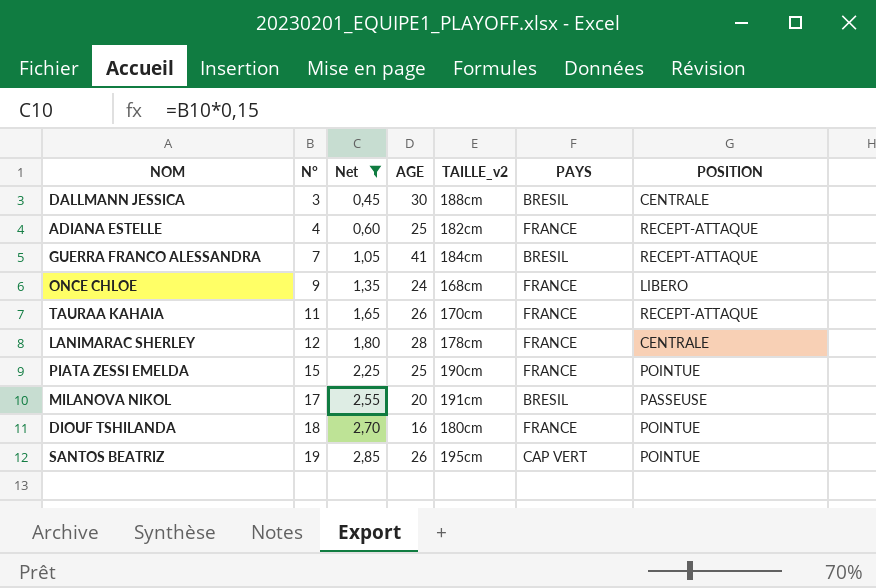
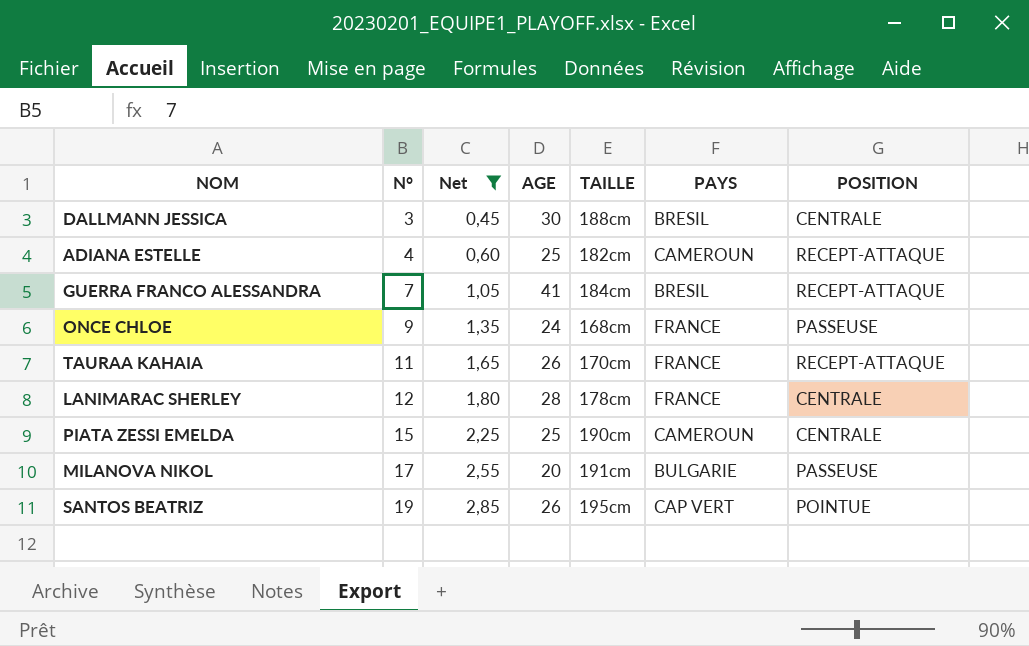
column name: TAILLE_v2 -> TAILLE
row DIOUF TSHILANDA: 18 | 2,70 | 16 | 180cm | FRANCE | POINTUE -> none
ADIANA ESTELLE | PAYS: FRANCE -> CAMEROUN
ONCE CHLOE | POSITION: LIBERO -> PASSEUSE
PIATA ZESSI EMELDA | PAYS: FRANCE -> CAMEROUN
PIATA ZESSI EMELDA | POSITION: POINTUE -> CENTRALE
MILANOVA NIKOL | PAYS: BRESIL -> BULGARIE

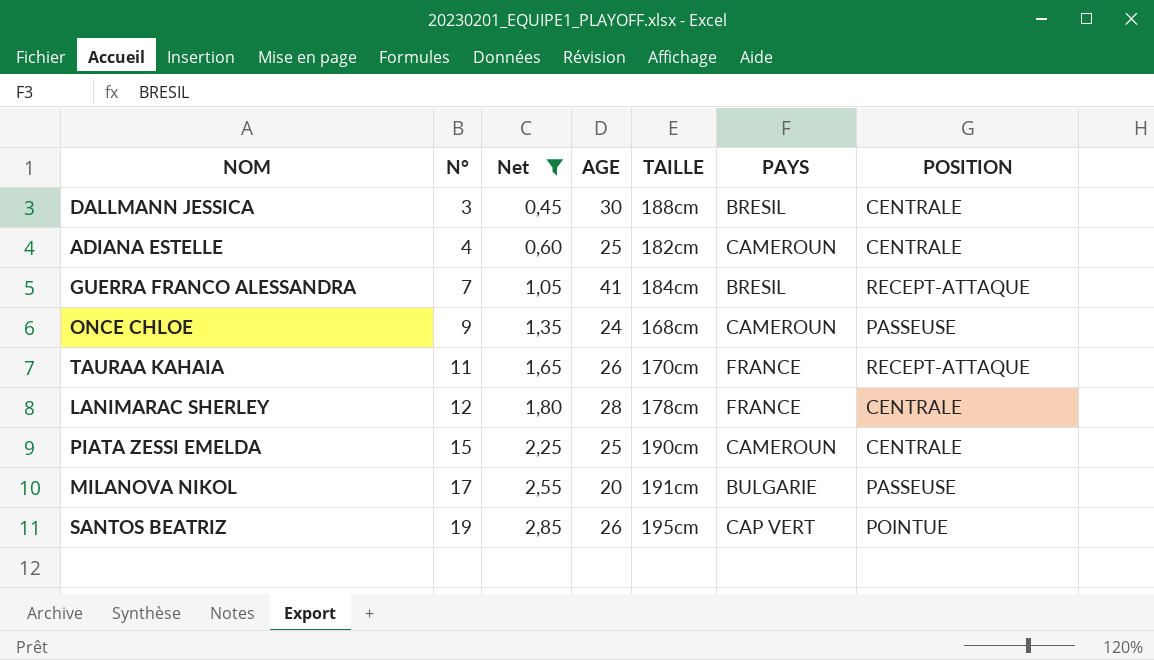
ADIANA ESTELLE | POSITION: RECEPT-ATTAQUE -> CENTRALE
ONCE CHLOE | PAYS: FRANCE -> CAMEROUN

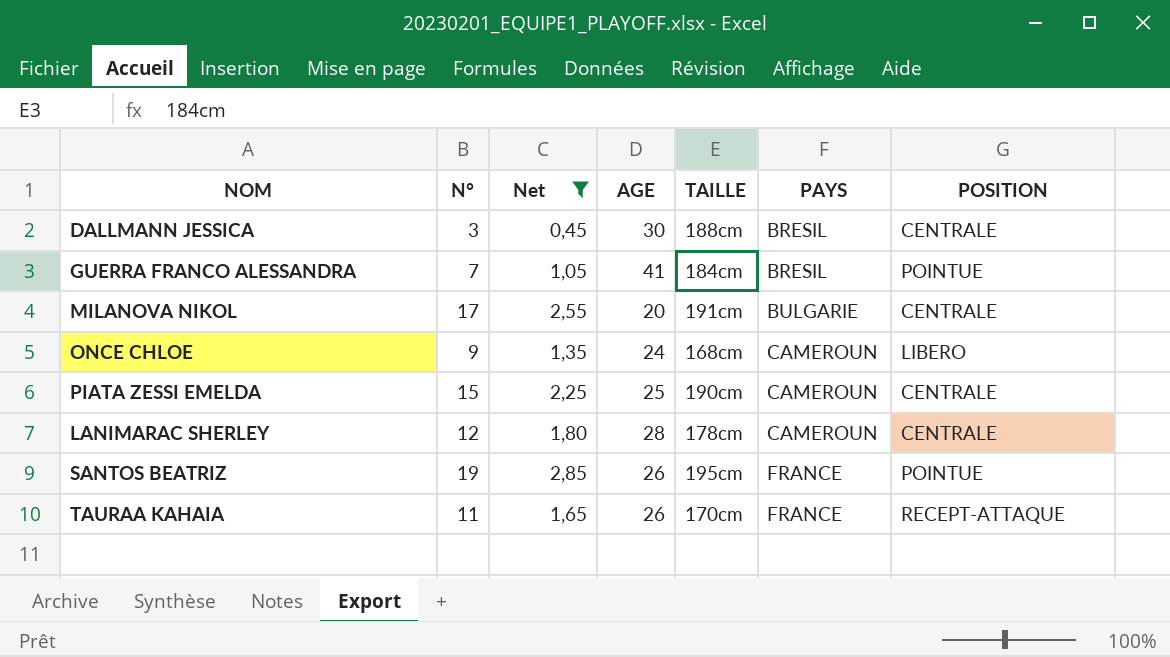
row order: N° ascending -> PAYS ascending
row ADIANA ESTELLE: 4 | 0,60 | 25 | 182cm | CAMEROUN | CENTRALE -> none
GUERRA FRANCO ALESSANDRA | POSITION: RECEPT-ATTAQUE -> POINTUE
MILANOVA NIKOL | POSITION: PASSEUSE -> CENTRALE
ONCE CHLOE | POSITION: PASSEUSE -> LIBERO
LANIMARAC SHERLEY | PAYS: FRANCE -> CAMEROUN
SANTOS BEATRIZ | PAYS: CAP VERT -> FRANCE

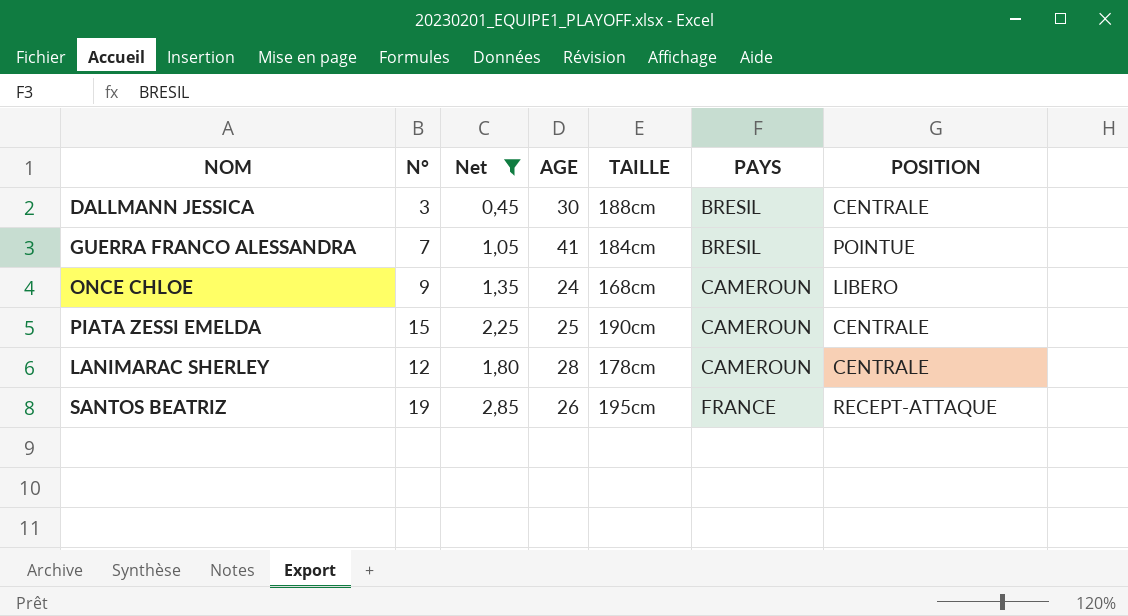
row MILANOVA NIKOL: 17 | 2,55 | 20 | 191cm | BULGARIE | CENTRALE -> none
row TAURAA KAHAIA: 11 | 1,65 | 26 | 170cm | FRANCE | RECEPT-ATTAQUE -> none
SANTOS BEATRIZ | POSITION: POINTUE -> RECEPT-ATTAQUE

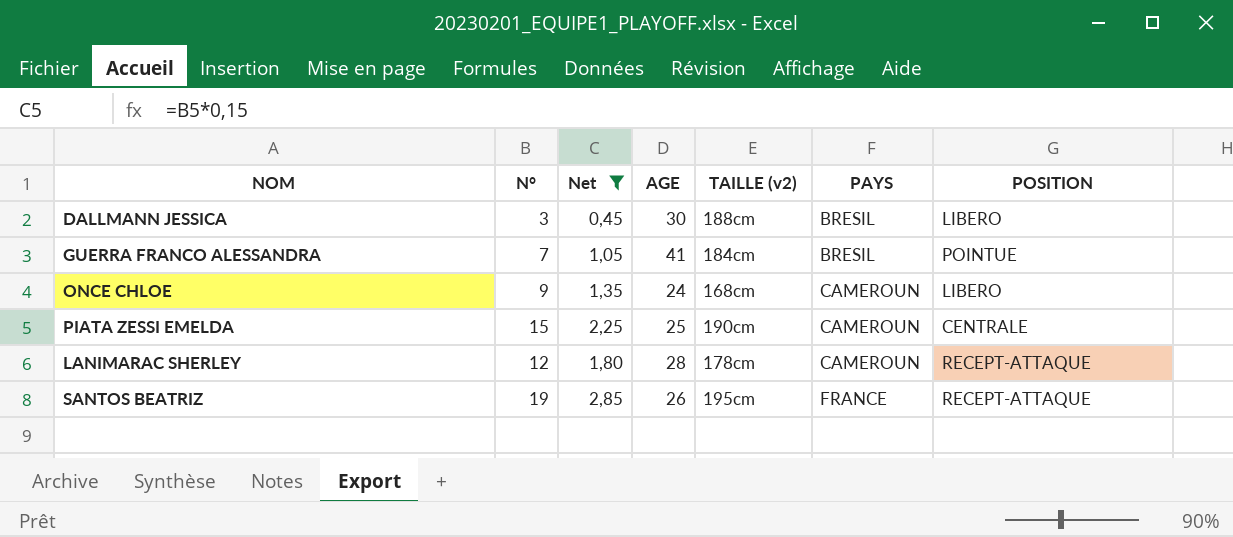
column name: TAILLE -> TAILLE (v2)
DALLMANN JESSICA | POSITION: CENTRALE -> LIBERO
LANIMARAC SHERLEY | POSITION: CENTRALE -> RECEPT-ATTAQUE

